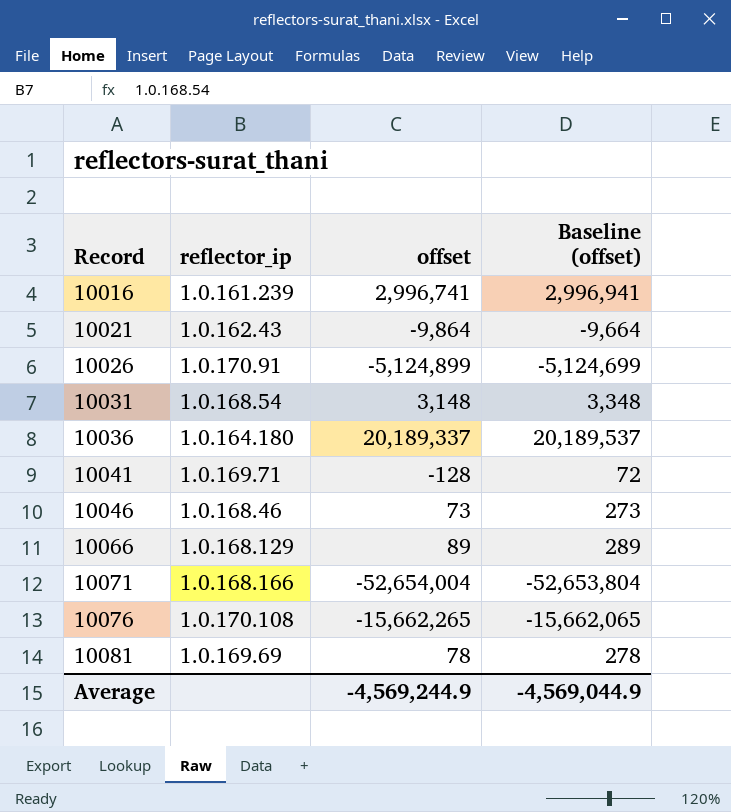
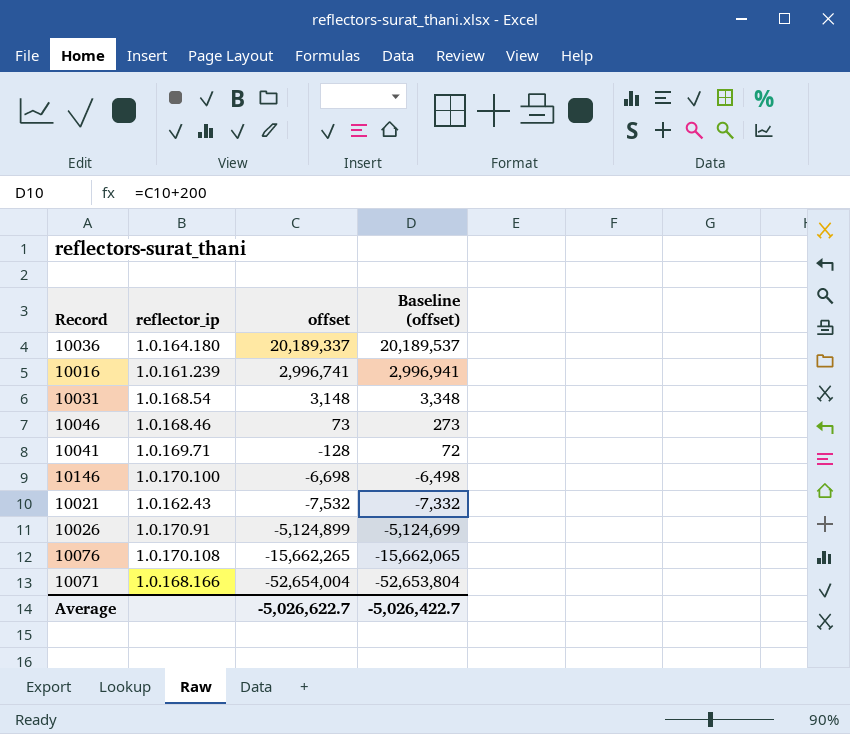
row order: Record ascending -> offset descending
row 10066: 1.0.168.129 | 89 | 289 -> none
row 10081: 1.0.169.69 | 78 | 278 -> none
row 10146: none -> 1.0.170.100 | -6,698 | -6,498
10021 | offset: -9,864 -> -7,532
10021 | Baseline (offset): -9,664 -> -7,332
Average | offset: -4,569,244.9 -> -5,026,622.7
Average | Baseline (offset): -4,569,044.9 -> -5,026,422.7

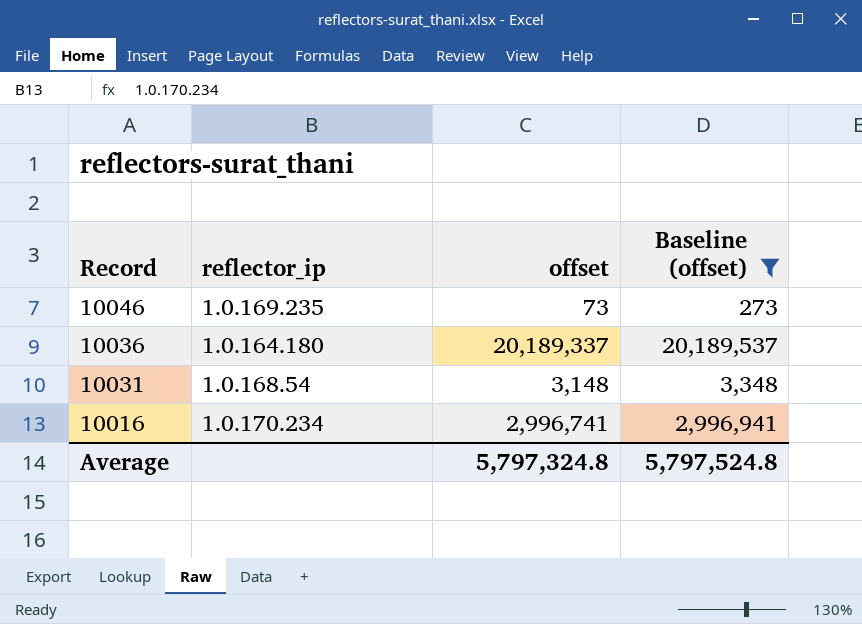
filter: none -> Baseline (offset) >= 273
row order: offset descending -> Record descending
10046 | reflector_ip: 1.0.168.46 -> 1.0.169.235
10016 | reflector_ip: 1.0.161.239 -> 1.0.170.234
Average | offset: -5,026,622.7 -> 5,797,324.8
Average | Baseline (offset): -5,026,422.7 -> 5,797,524.8

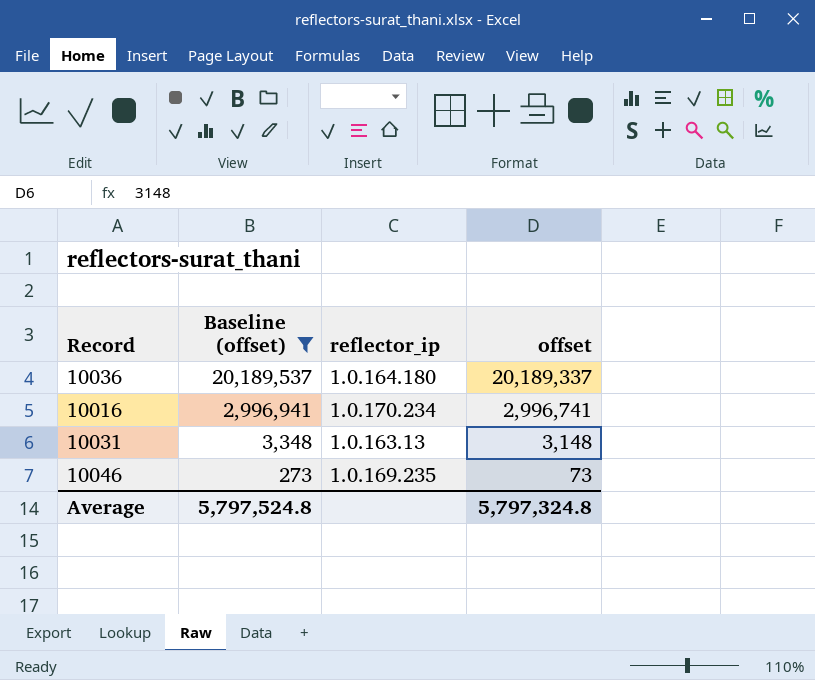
row order: Record descending -> Baseline (offset) descending
column Baseline (offset) | position: 4 -> 2
10031 | reflector_ip: 1.0.168.54 -> 1.0.163.13

